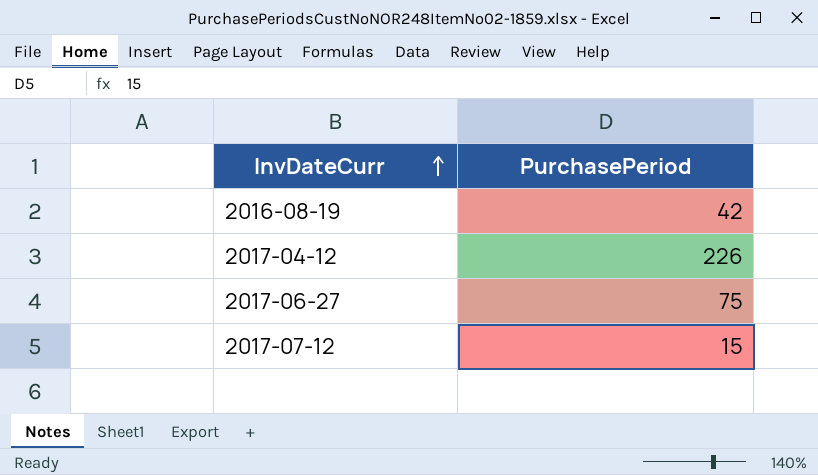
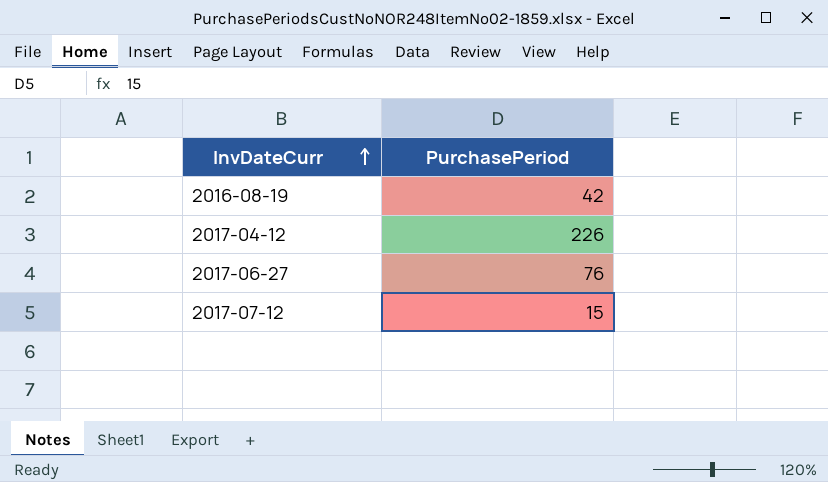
2017-06-27 | PurchasePeriod: 75 -> 76

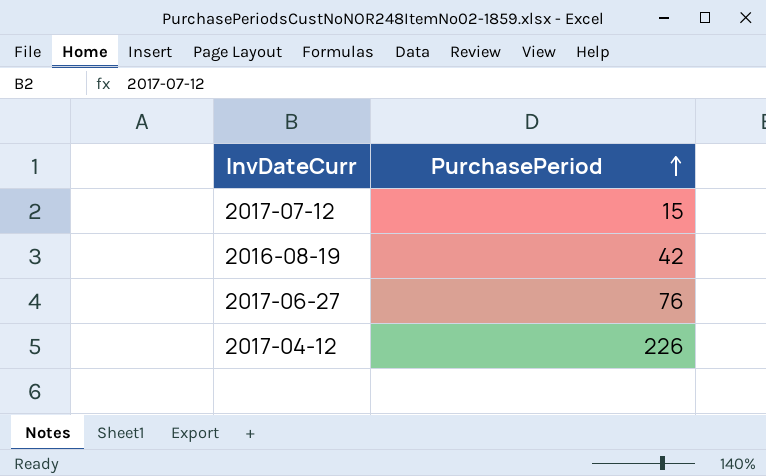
row order: InvDateCurr ascending -> PurchasePeriod ascending

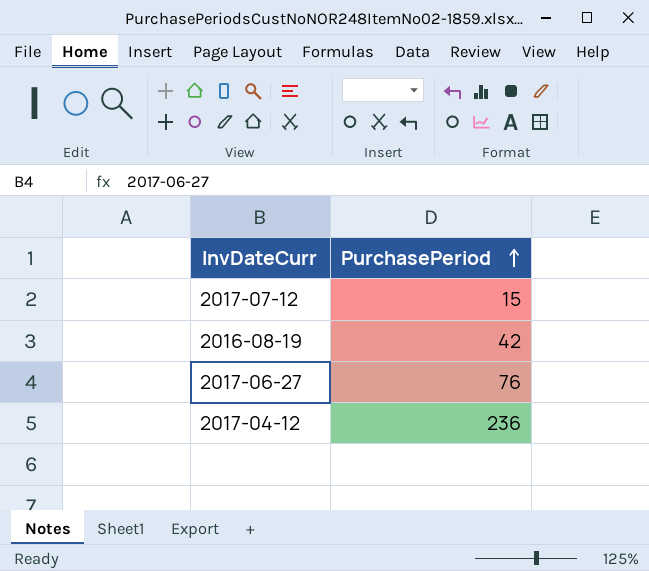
2017-04-12 | PurchasePeriod: 226 -> 236

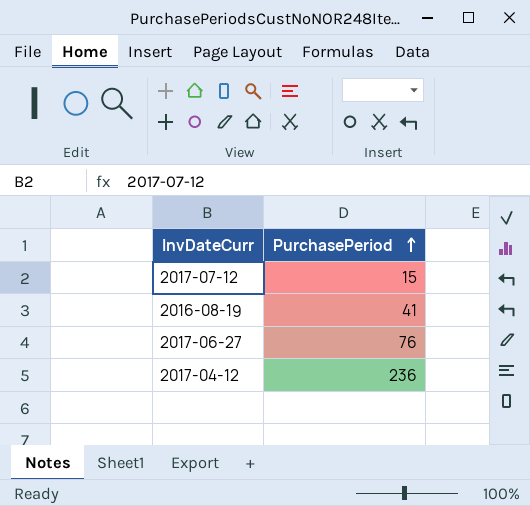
2016-08-19 | PurchasePeriod: 42 -> 41

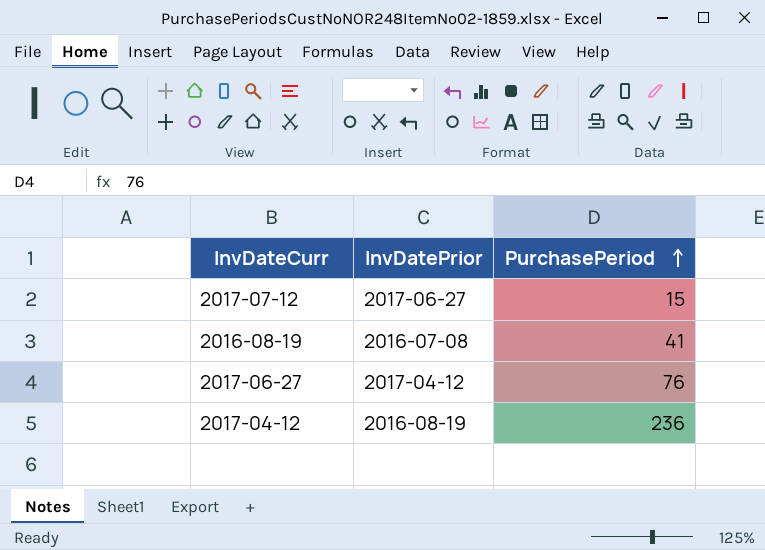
column InvDatePrior | position: none -> 2

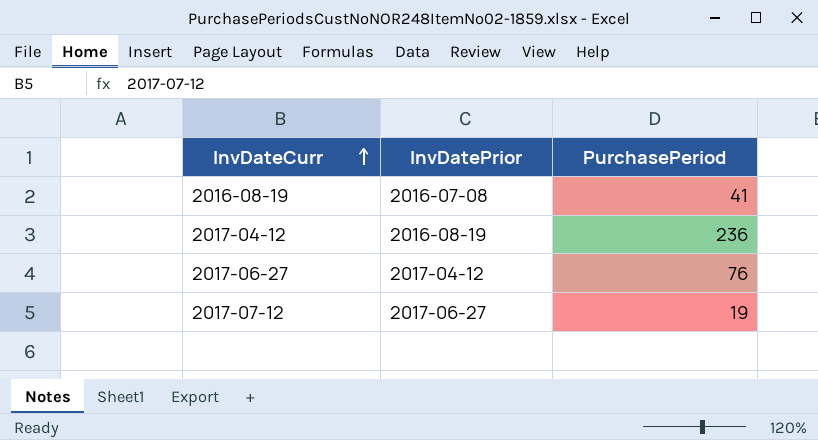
row order: PurchasePeriod ascending -> InvDateCurr ascending
2017-07-12 | PurchasePeriod: 15 -> 19

